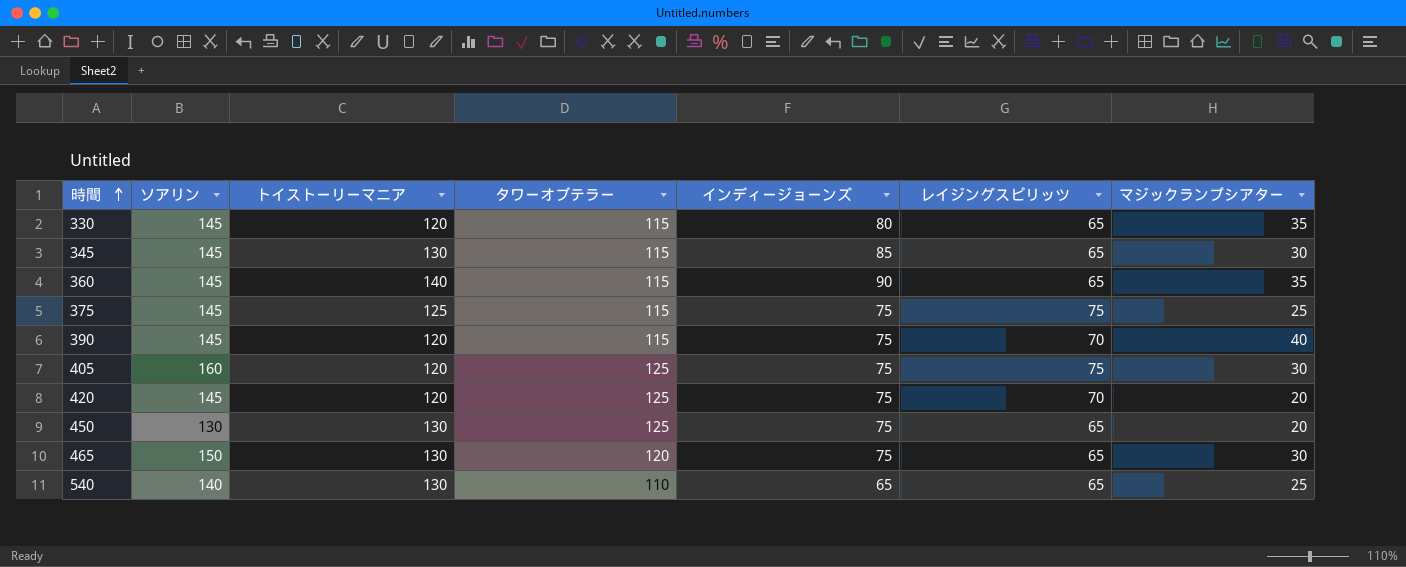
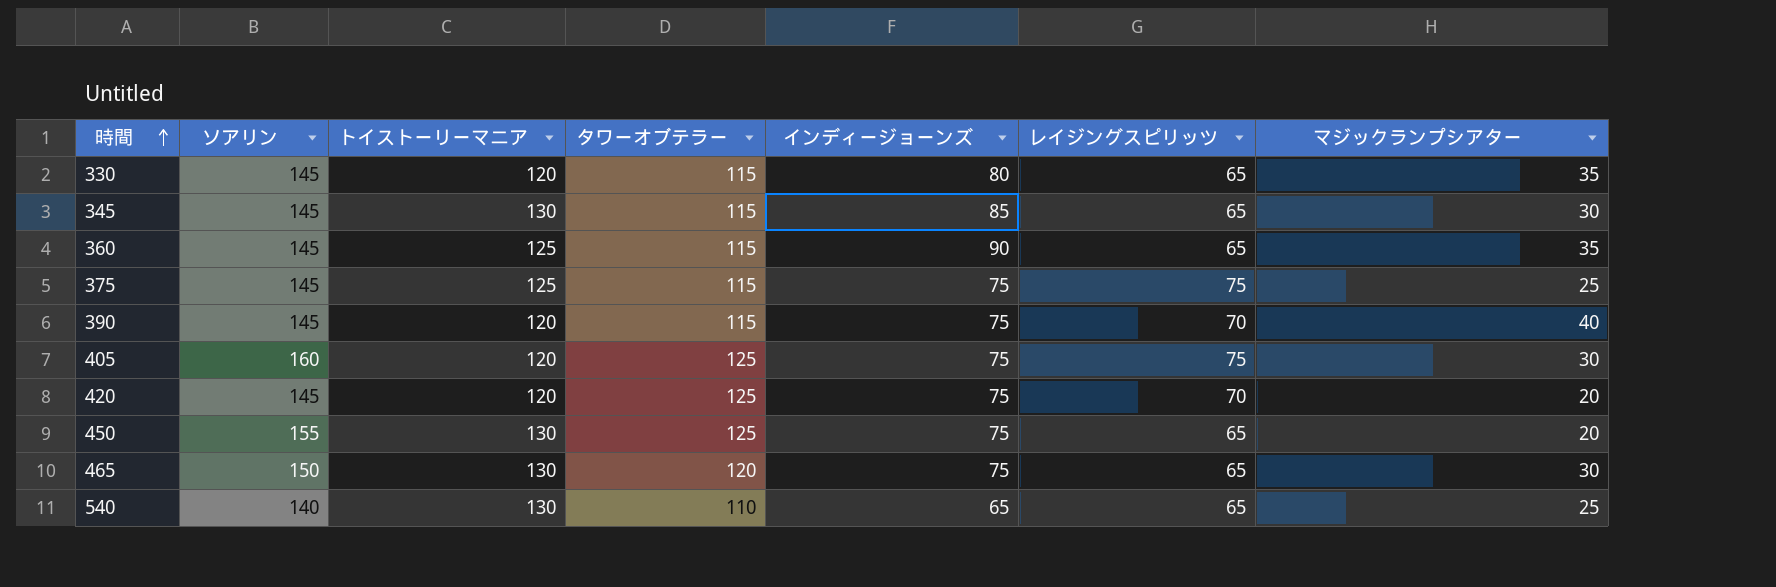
360 | トイストーリーマニア: 140 -> 125
450 | ソアリン: 130 -> 155

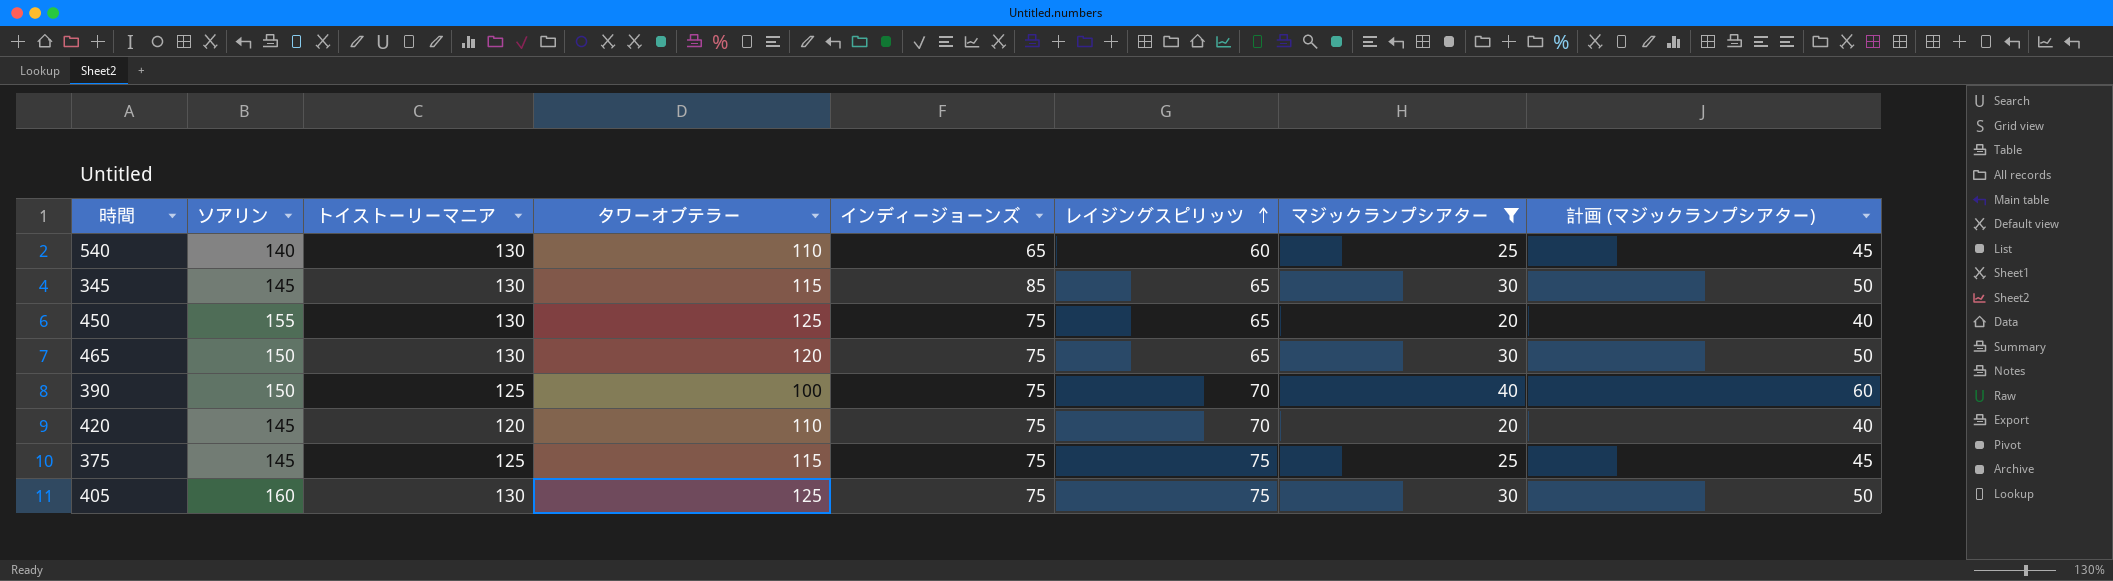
filter: none -> マジックランプシアター != 35
row order: 時間 ascending -> レイジングスピリッツ ascending
column 計画 (マジックランプシアター) | formula: none -> [マジックランプシアター] + 20
540 | レイジングスピリッツ: 65 -> 60
390 | ソアリン: 145 -> 150
390 | トイストーリーマニア: 120 -> 125
390 | タワーオブテラー: 115 -> 100
420 | タワーオブテラー: 125 -> 110
405 | トイストーリーマニア: 120 -> 130

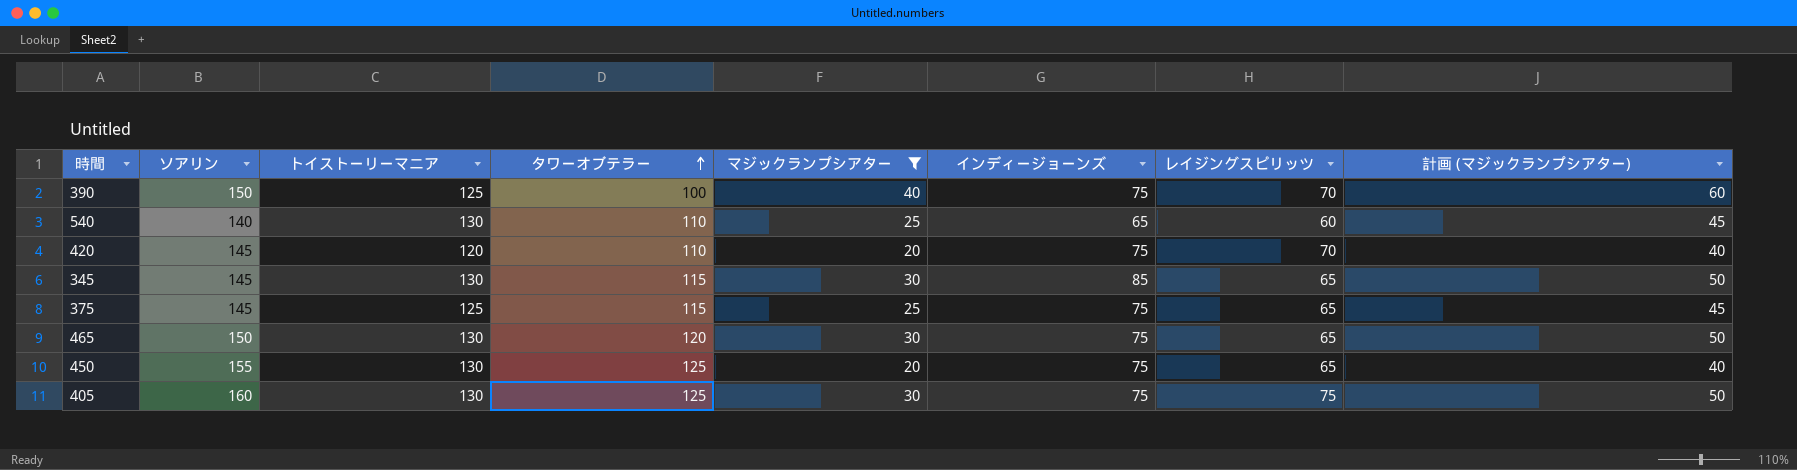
row order: レイジングスピリッツ ascending -> タワーオブテラー ascending
column マジックランプシアター | position: 7 -> 5
375 | レイジングスピリッツ: 75 -> 65

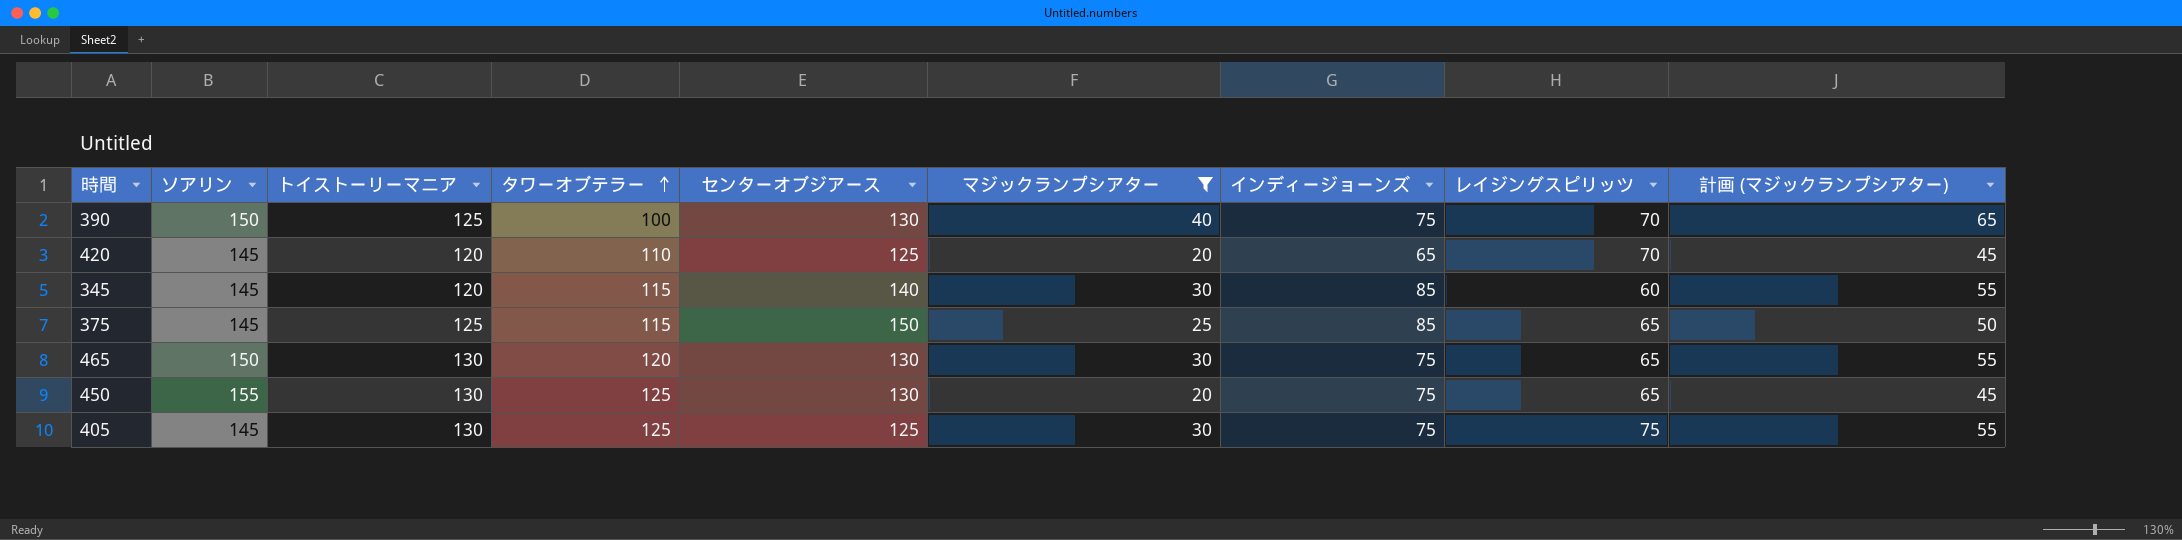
column センターオブジアース | position: none -> 5
column 計画 (マジックランプシアター) | formula: [マジックランプシアター] + 20 -> [マジックランプシアター] + 25
row 540: 140 | 130 | 110 | 25 | 65 | 60 | 45 -> none
420 | インディージョーンズ: 75 -> 65
345 | トイストーリーマニア: 130 -> 120
345 | レイジングスピリッツ: 65 -> 60
375 | インディージョーンズ: 75 -> 85
405 | ソアリン: 160 -> 145

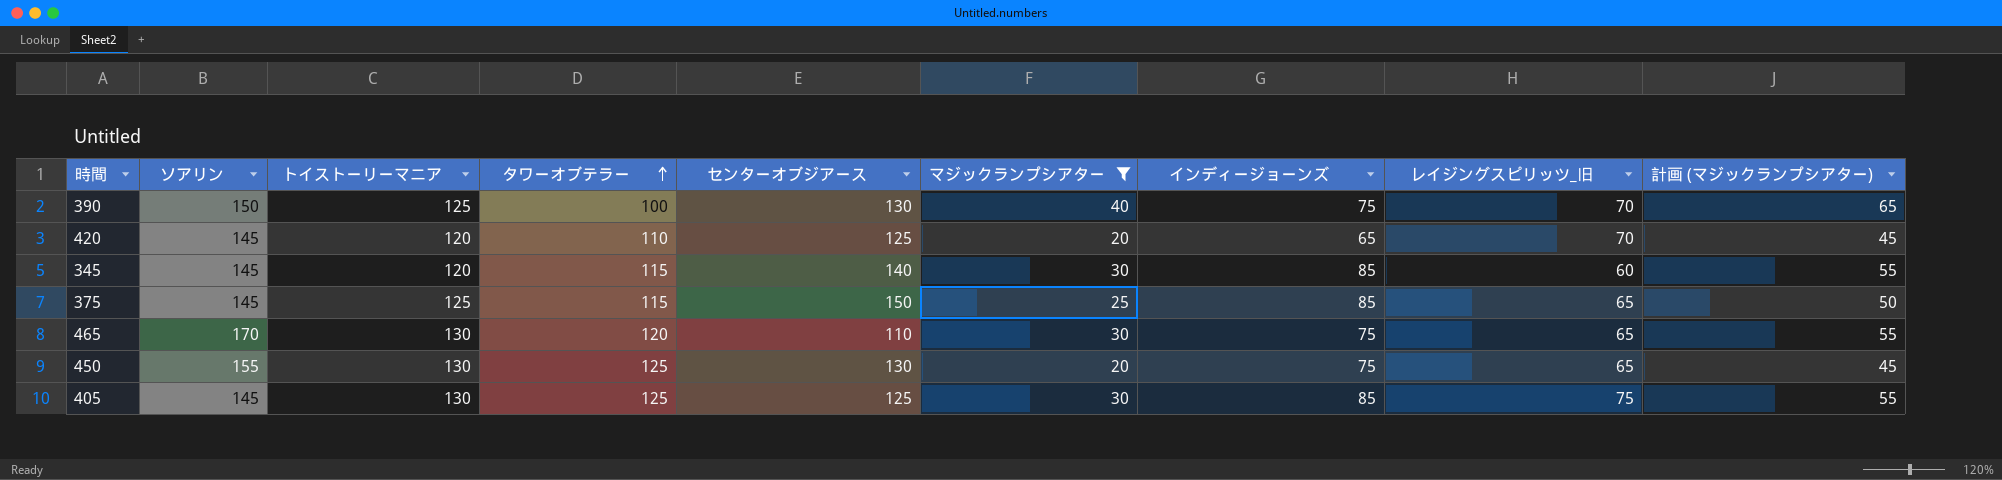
column name: レイジングスピリッツ -> レイジングスピリッツ_旧
465 | ソアリン: 150 -> 170
465 | センターオブジアース: 130 -> 110
405 | インディージョーンズ: 75 -> 85

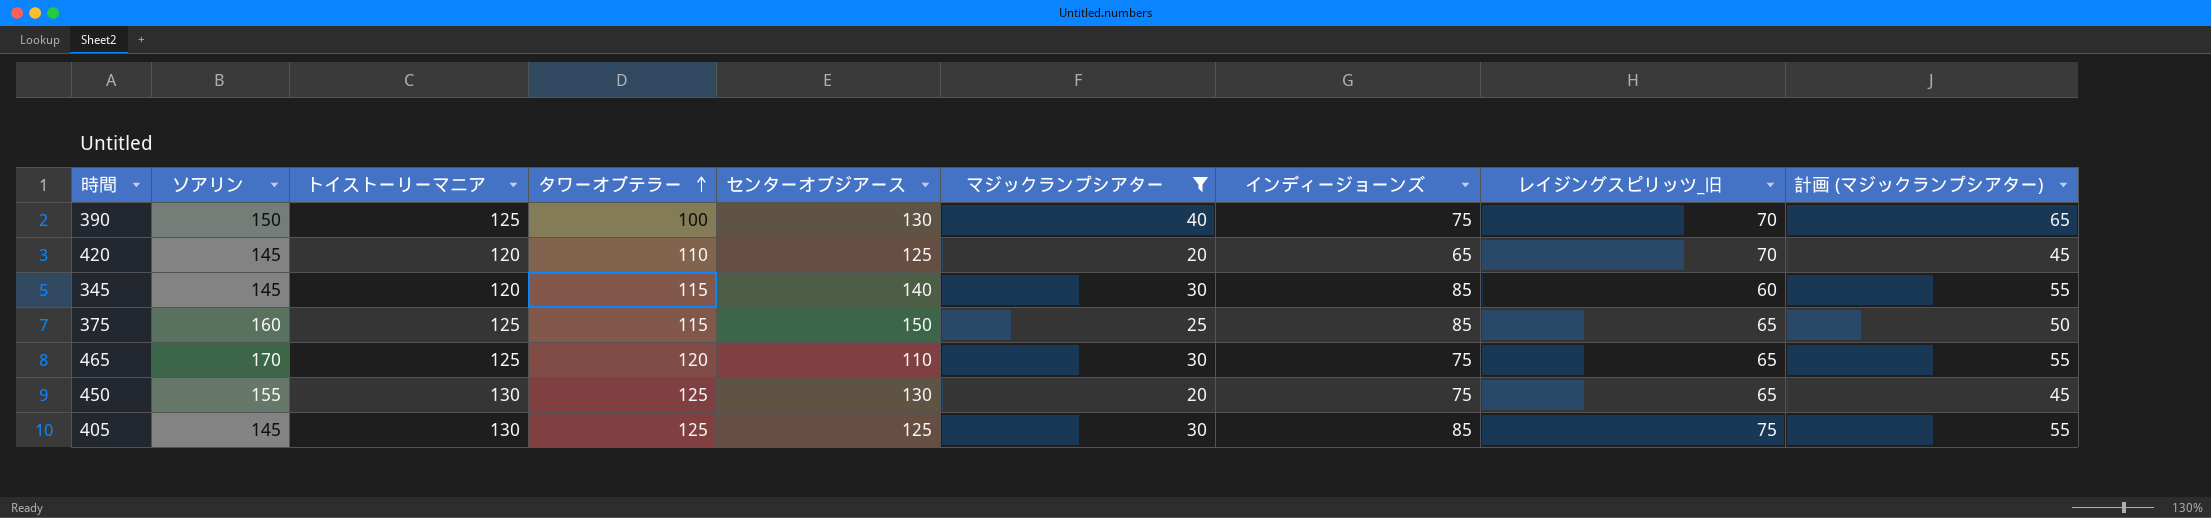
375 | ソアリン: 145 -> 160
465 | トイストーリーマニア: 130 -> 125

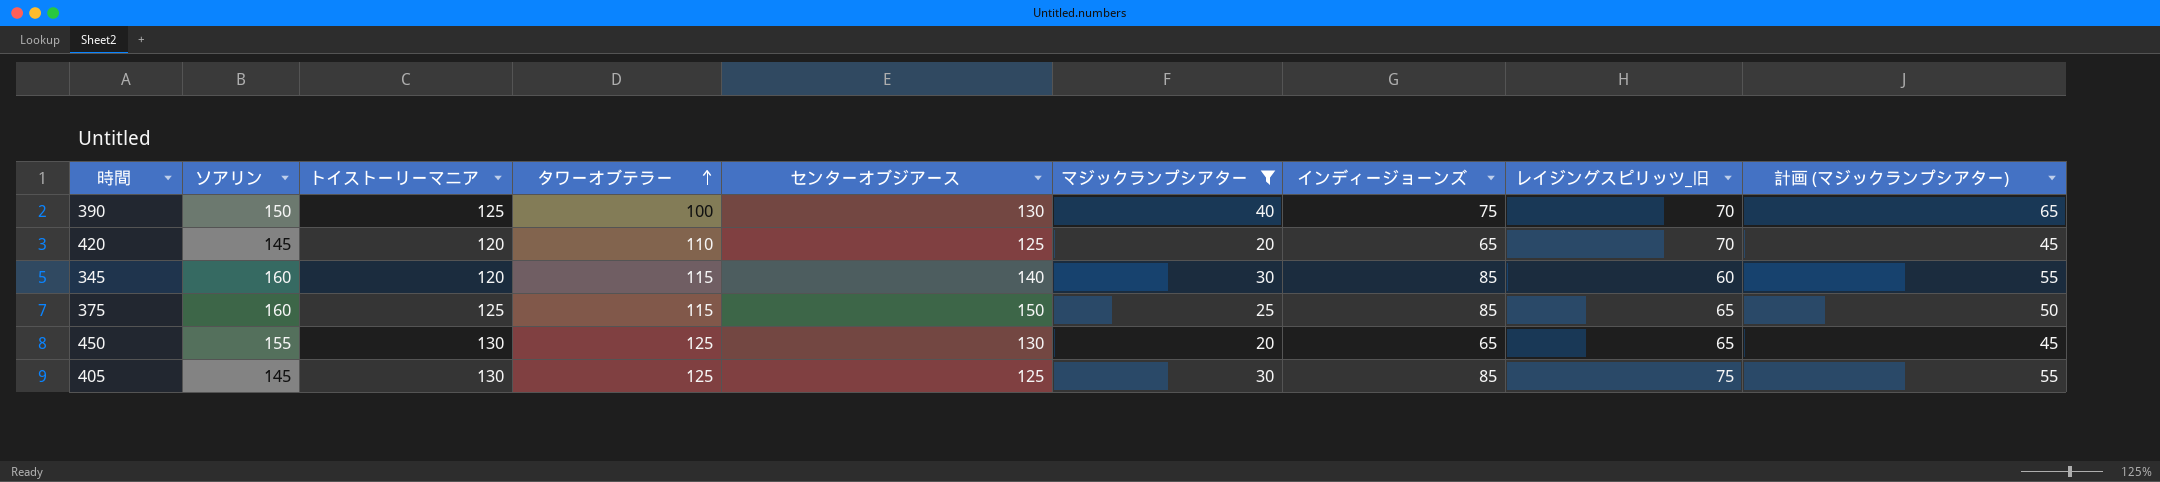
row 465: 170 | 125 | 120 | 110 | 30 | 75 | 65 | 55 -> none
345 | ソアリン: 145 -> 160
450 | インディージョーンズ: 75 -> 65

